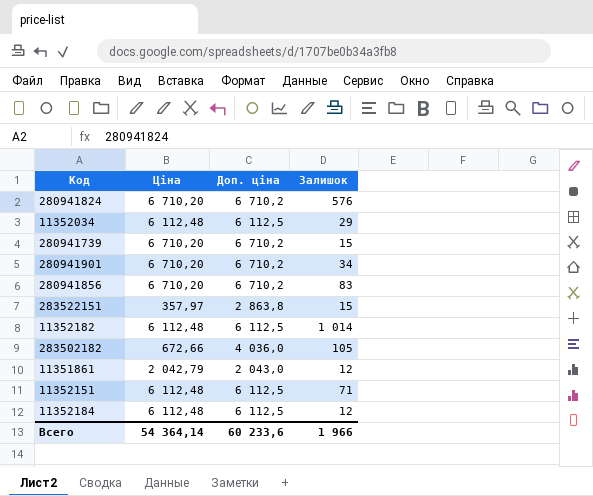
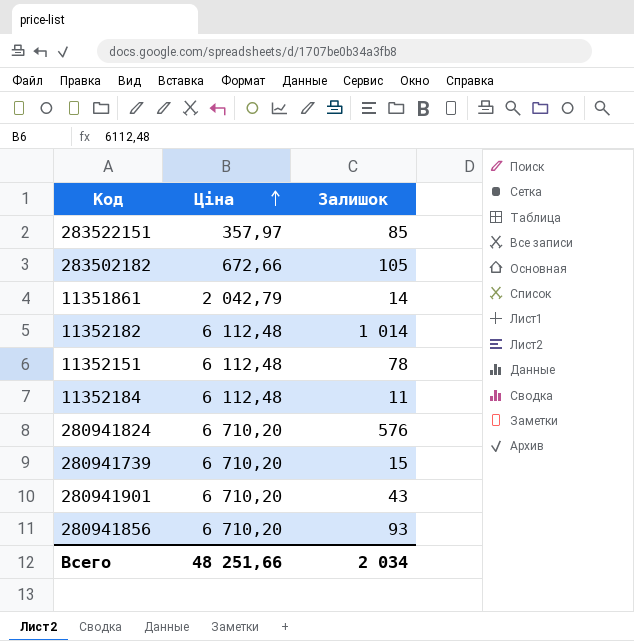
row order: none -> Ціна ascending
column Доп. ціна | position: 3 -> none
row 11352034: 6 112,48 | 6 112,5 | 29 -> none
283522151 | Залишок: 15 -> 85
11351861 | Залишок: 12 -> 14
11352151 | Залишок: 71 -> 78
11352184 | Залишок: 12 -> 11
280941901 | Залишок: 34 -> 43
280941856 | Залишок: 83 -> 93
Всего | Ціна: 54 364,14 -> 48 251,66
Всего | Залишок: 1 966 -> 2 034

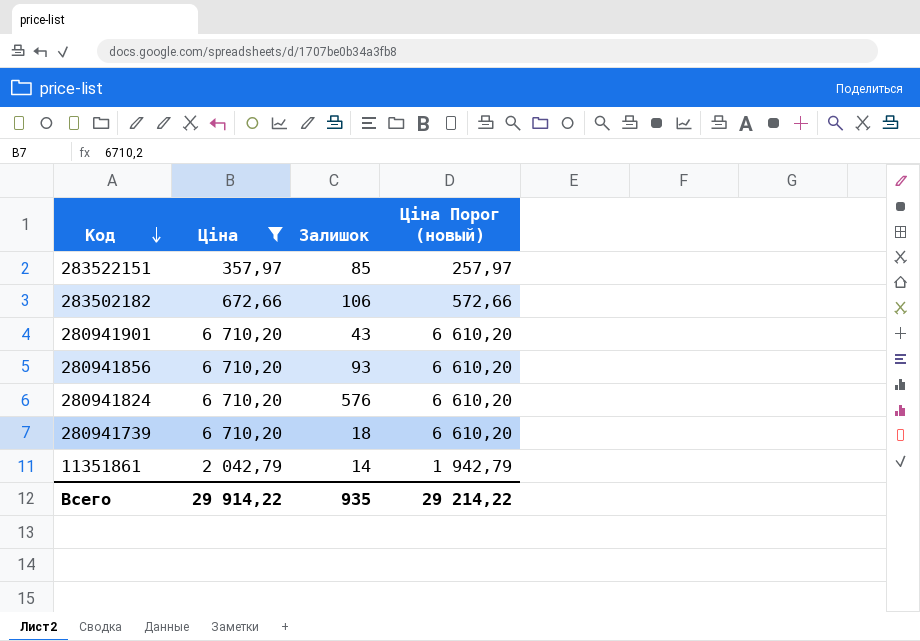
filter: none -> Ціна != 6 112,48
row order: Ціна ascending -> Код descending
column Ціна Порог (новый) | formula: none -> [Ціна] - 100
283502182 | Залишок: 105 -> 106
280941739 | Залишок: 15 -> 18
Всего | Ціна: 48 251,66 -> 29 914,22
Всего | Залишок: 2 034 -> 935

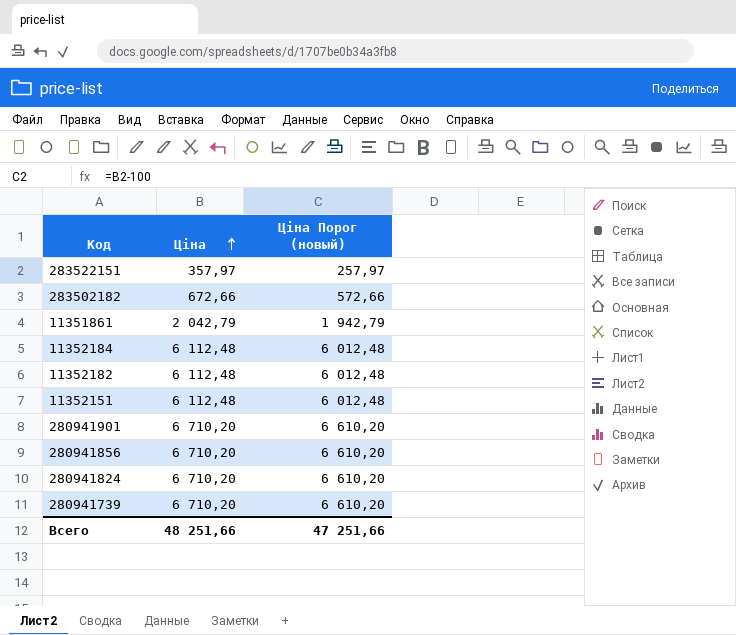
filter: Ціна != 6 112,48 -> none
row order: Код descending -> Ціна ascending
column Залишок | position: 3 -> none
Всего | Ціна: 29 914,22 -> 48 251,66
Всего | Ціна Порог (новый): 29 214,22 -> 47 251,66

